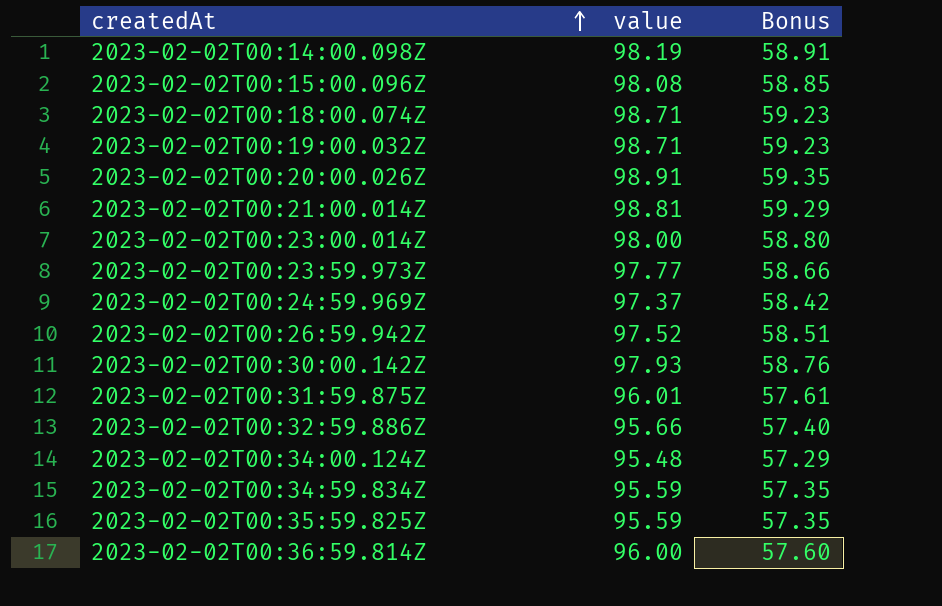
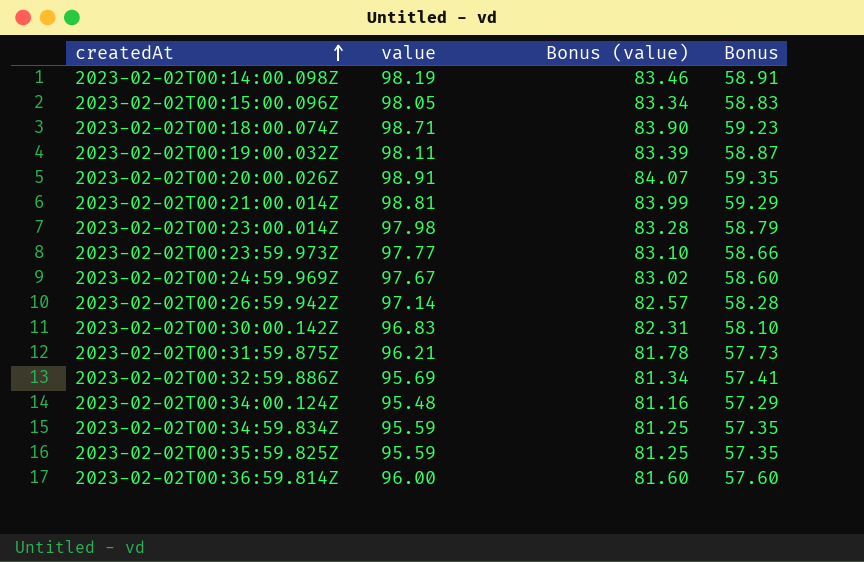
column Bonus (value) | formula: none -> [value] * 0.85
2023-02-02T00:15:00.096Z | value: 98.08 -> 98.05
2023-02-02T00:15:00.096Z | Bonus: 58.85 -> 58.83
2023-02-02T00:19:00.032Z | value: 98.71 -> 98.11
2023-02-02T00:19:00.032Z | Bonus: 59.23 -> 58.87
2023-02-02T00:23:00.014Z | value: 98.00 -> 97.98
2023-02-02T00:23:00.014Z | Bonus: 58.80 -> 58.79
2023-02-02T00:24:59.969Z | value: 97.37 -> 97.67
2023-02-02T00:24:59.969Z | Bonus: 58.42 -> 58.60
2023-02-02T00:26:59.942Z | value: 97.52 -> 97.14
2023-02-02T00:26:59.942Z | Bonus: 58.51 -> 58.28
2023-02-02T00:30:00.142Z | value: 97.93 -> 96.83
2023-02-02T00:30:00.142Z | Bonus: 58.76 -> 58.10
2023-02-02T00:31:59.875Z | value: 96.01 -> 96.21
2023-02-02T00:31:59.875Z | Bonus: 57.61 -> 57.73
2023-02-02T00:32:59.886Z | value: 95.66 -> 95.69
2023-02-02T00:32:59.886Z | Bonus: 57.40 -> 57.41

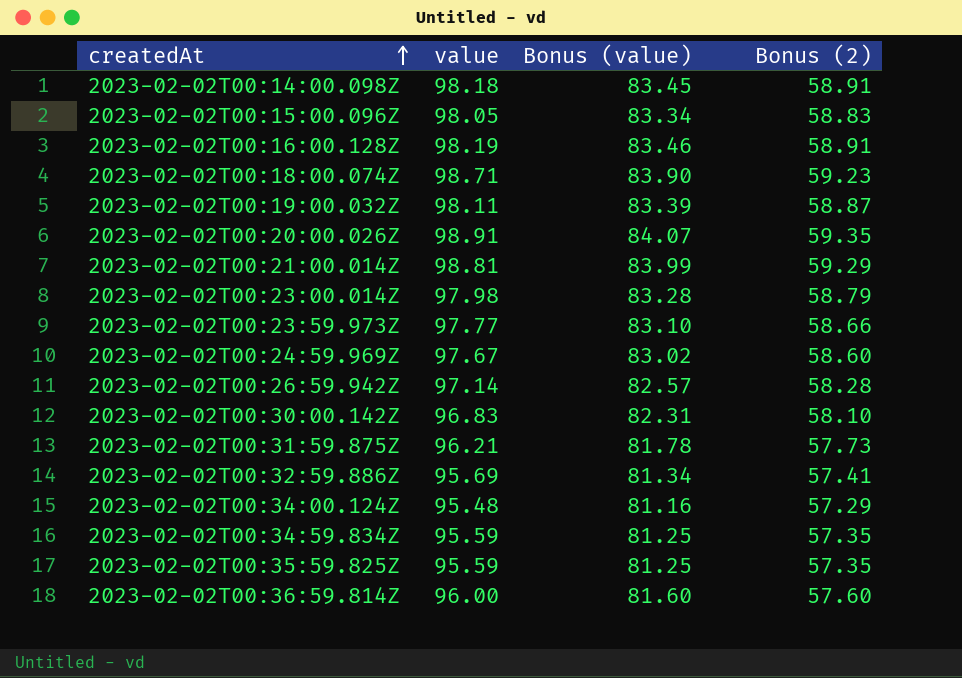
column name: Bonus -> Bonus (2)
2023-02-02T00:14:00.098Z | value: 98.19 -> 98.18
2023-02-02T00:14:00.098Z | Bonus (value): 83.46 -> 83.45
row 2023-02-02T00:16:00.128Z: none -> 98.19 | 83.46 | 58.91

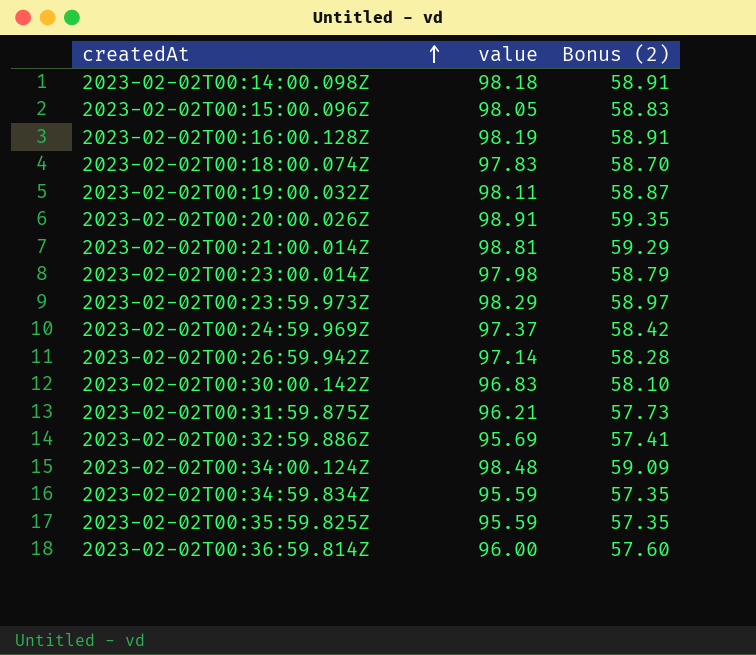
column Bonus (value) | formula: [value] * 0.85 -> none
2023-02-02T00:18:00.074Z | value: 98.71 -> 97.83
2023-02-02T00:18:00.074Z | Bonus (2): 59.23 -> 58.70
2023-02-02T00:23:59.973Z | value: 97.77 -> 98.29
2023-02-02T00:23:59.973Z | Bonus (2): 58.66 -> 58.97
2023-02-02T00:24:59.969Z | value: 97.67 -> 97.37
2023-02-02T00:24:59.969Z | Bonus (2): 58.60 -> 58.42
2023-02-02T00:34:00.124Z | value: 95.48 -> 98.48
2023-02-02T00:34:00.124Z | Bonus (2): 57.29 -> 59.09

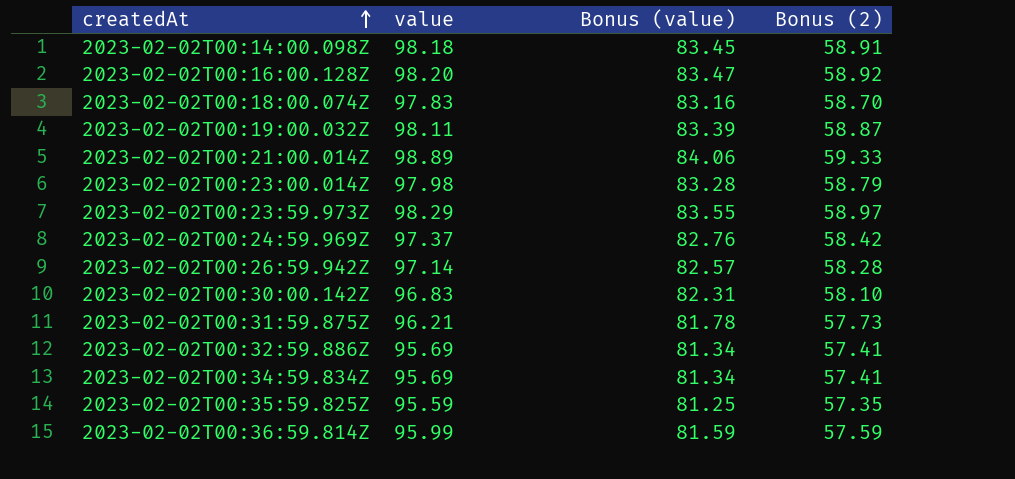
column Bonus (value) | formula: none -> [value] * 0.85
row 2023-02-02T00:15:00.096Z: 98.05 | 58.83 -> none
row 2023-02-02T00:20:00.026Z: 98.91 | 59.35 -> none
row 2023-02-02T00:34:00.124Z: 98.48 | 59.09 -> none
2023-02-02T00:16:00.128Z | value: 98.19 -> 98.20
2023-02-02T00:16:00.128Z | Bonus (2): 58.91 -> 58.92
2023-02-02T00:21:00.014Z | value: 98.81 -> 98.89
2023-02-02T00:21:00.014Z | Bonus (2): 59.29 -> 59.33
2023-02-02T00:34:59.834Z | value: 95.59 -> 95.69
2023-02-02T00:34:59.834Z | Bonus (2): 57.35 -> 57.41
2023-02-02T00:36:59.814Z | value: 96.00 -> 95.99
2023-02-02T00:36:59.814Z | Bonus (2): 57.60 -> 57.59

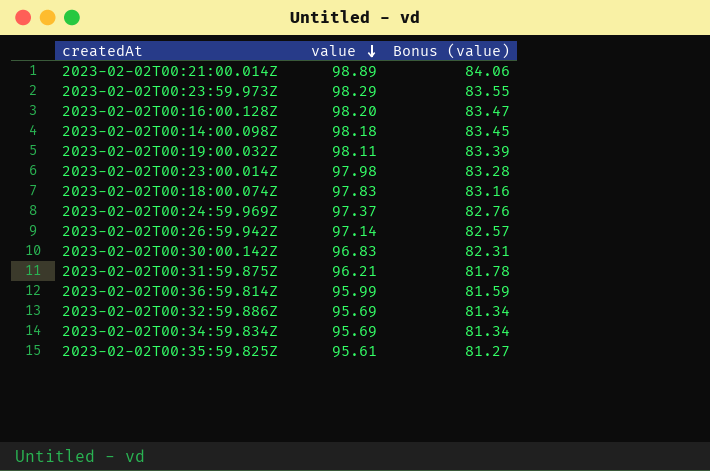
row order: createdAt ascending -> value descending
column Bonus (2) | formula: [value] * 0.6 -> none
2023-02-02T00:35:59.825Z | value: 95.59 -> 95.61
2023-02-02T00:35:59.825Z | Bonus (value): 81.25 -> 81.27

